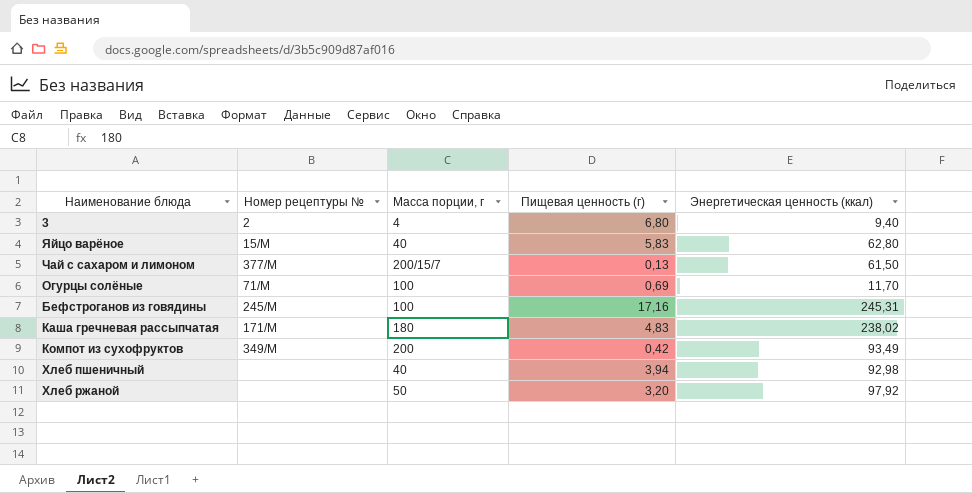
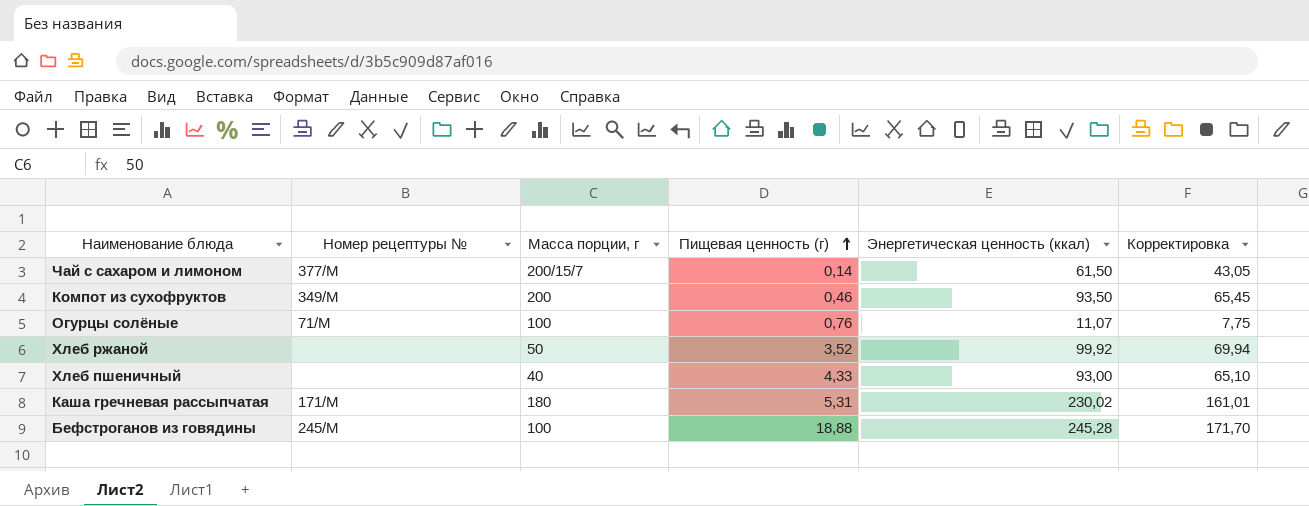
row order: none -> Пищевая ценность (г) ascending
column Корректировка | formula: none -> [Энергетическая ценность (ккал)] * 0,7
row 3: 2 | 4 | 6,80 | 9,40 -> none
row Яйцо варёное: 15/М | 40 | 5,83 | 62,80 -> none
Чай с сахаром и лимоном | Пищевая ценность (г): 0,13 -> 0,14
Компот из сухофруктов | Пищевая ценность (г): 0,42 -> 0,46
Компот из сухофруктов | Энергетическая ценность (ккал): 93,49 -> 93,50
Огурцы солёные | Пищевая ценность (г): 0,69 -> 0,76
Огурцы солёные | Энергетическая ценность (ккал): 11,70 -> 11,07
Хлеб ржаной | Пищевая ценность (г): 3,20 -> 3,52
Хлеб ржаной | Энергетическая ценность (ккал): 97,92 -> 99,92
Хлеб пшеничный | Пищевая ценность (г): 3,94 -> 4,33
Хлеб пшеничный | Энергетическая ценность (ккал): 92,98 -> 93,00
Каша гречневая рассыпчатая | Пищевая ценность (г): 4,83 -> 5,31
Каша гречневая рассыпчатая | Энергетическая ценность (ккал): 238,02 -> 230,02
Бефстроганов из говядины | Пищевая ценность (г): 17,16 -> 18,88
Бефстроганов из говядины | Энергетическая ценность (ккал): 245,31 -> 245,28

